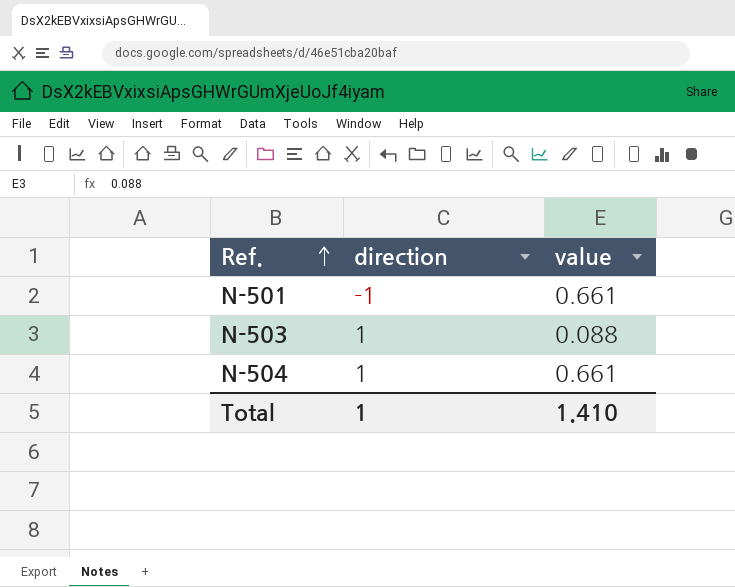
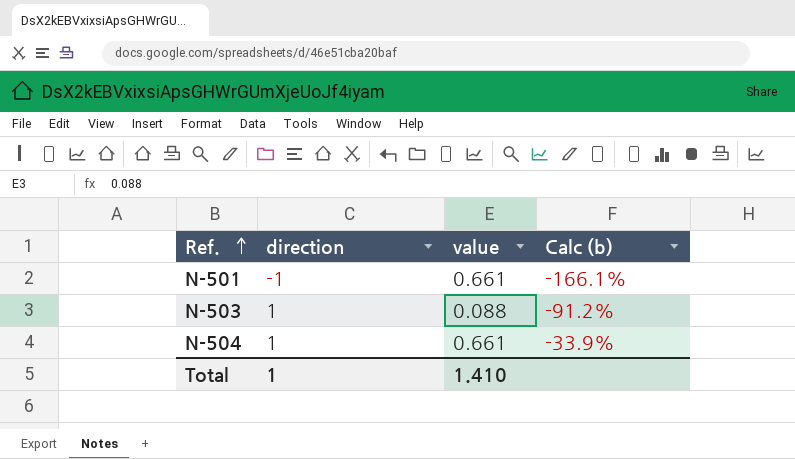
column Calc (b) | formula: none -> ([value] - [direction]) / [direction]

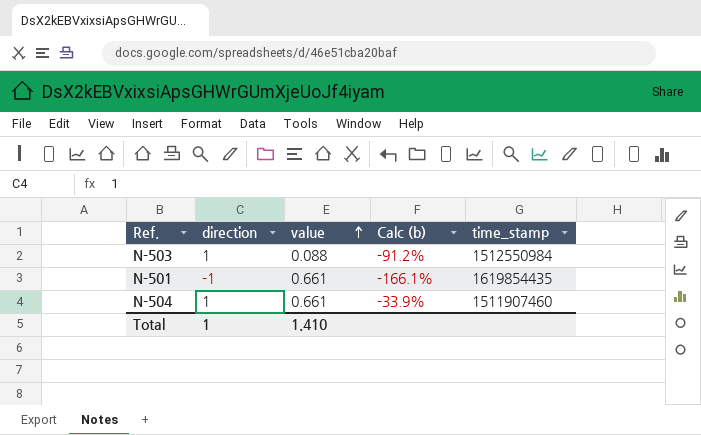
row order: Ref. ascending -> value ascending
column time_stamp | position: none -> 5

